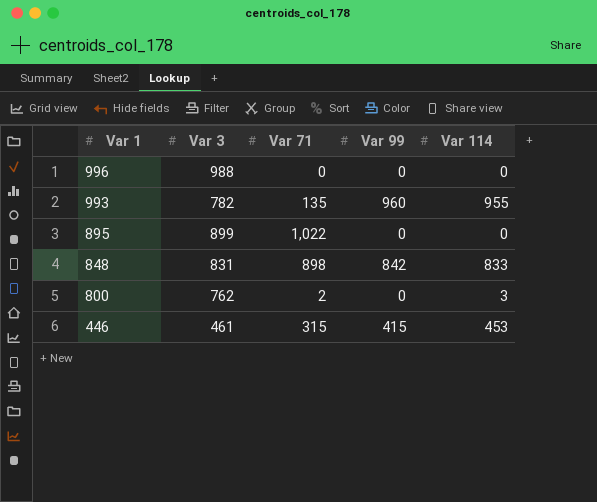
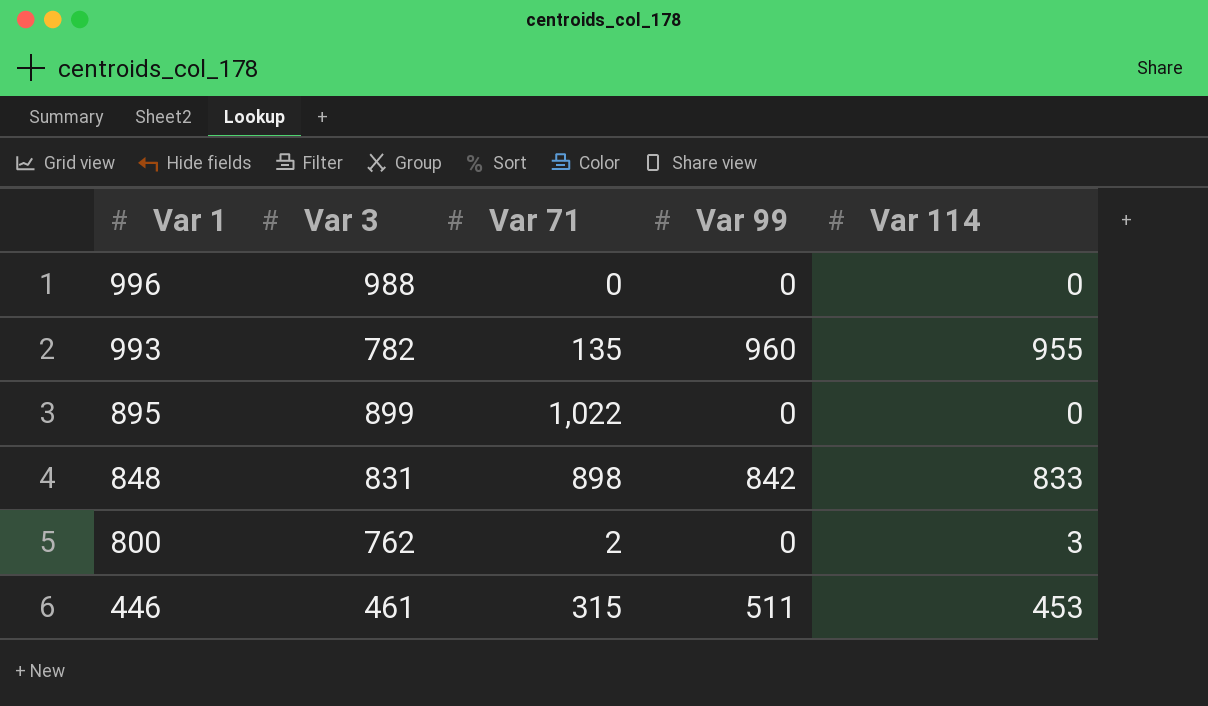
446 | Var 99: 415 -> 511

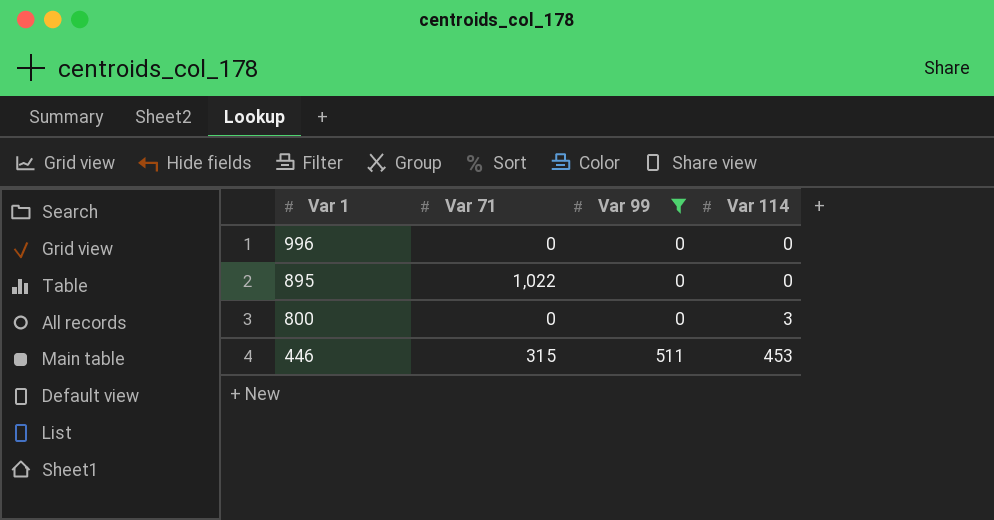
filter: none -> Var 99 <= 511
column Var 3 | position: 2 -> none
800 | Var 71: 2 -> 0

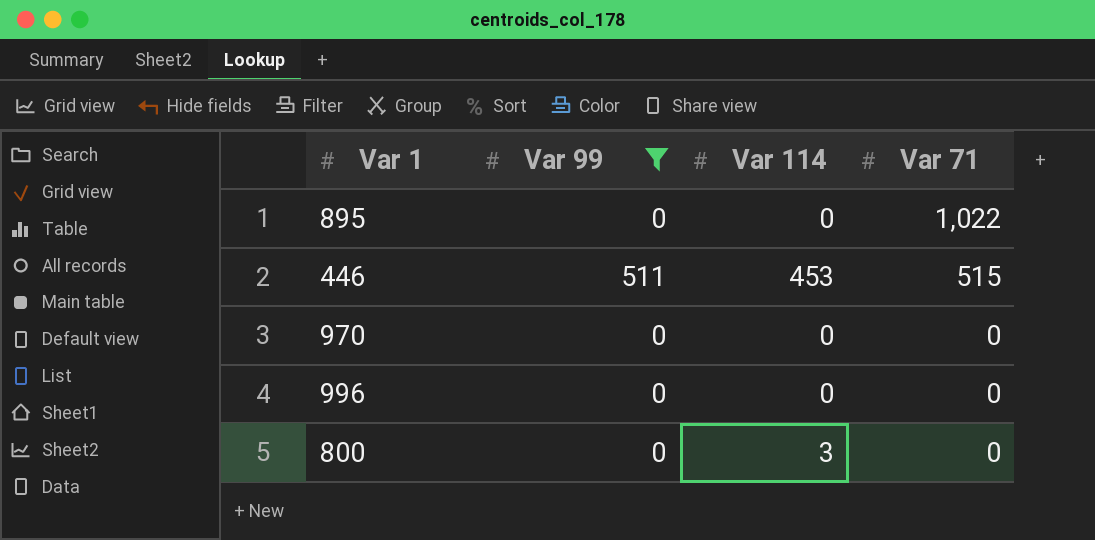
row order: Var 1 descending -> Var 71 descending
column Var 71 | position: 2 -> 4
446 | Var 71: 315 -> 515
row 970: none -> 0 | 0 | 0

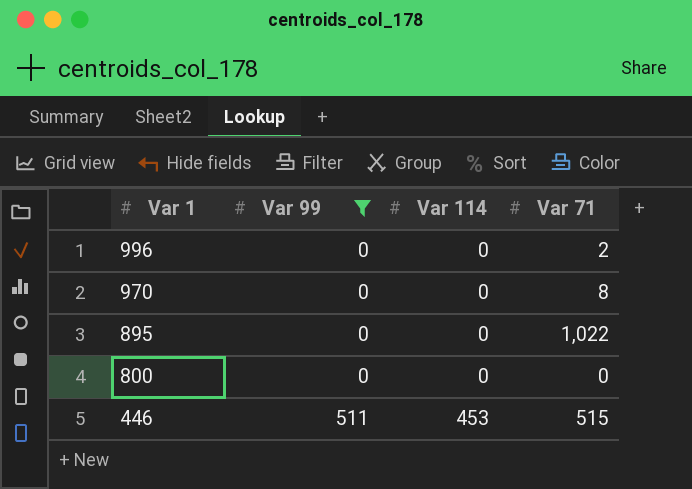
row order: Var 71 descending -> Var 1 descending
996 | Var 71: 0 -> 2
970 | Var 71: 0 -> 8
800 | Var 114: 3 -> 0

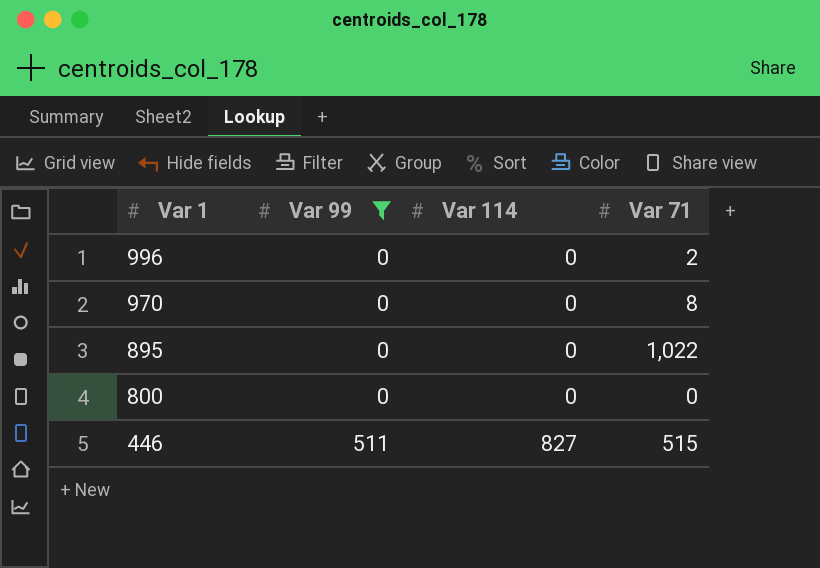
446 | Var 114: 453 -> 827

